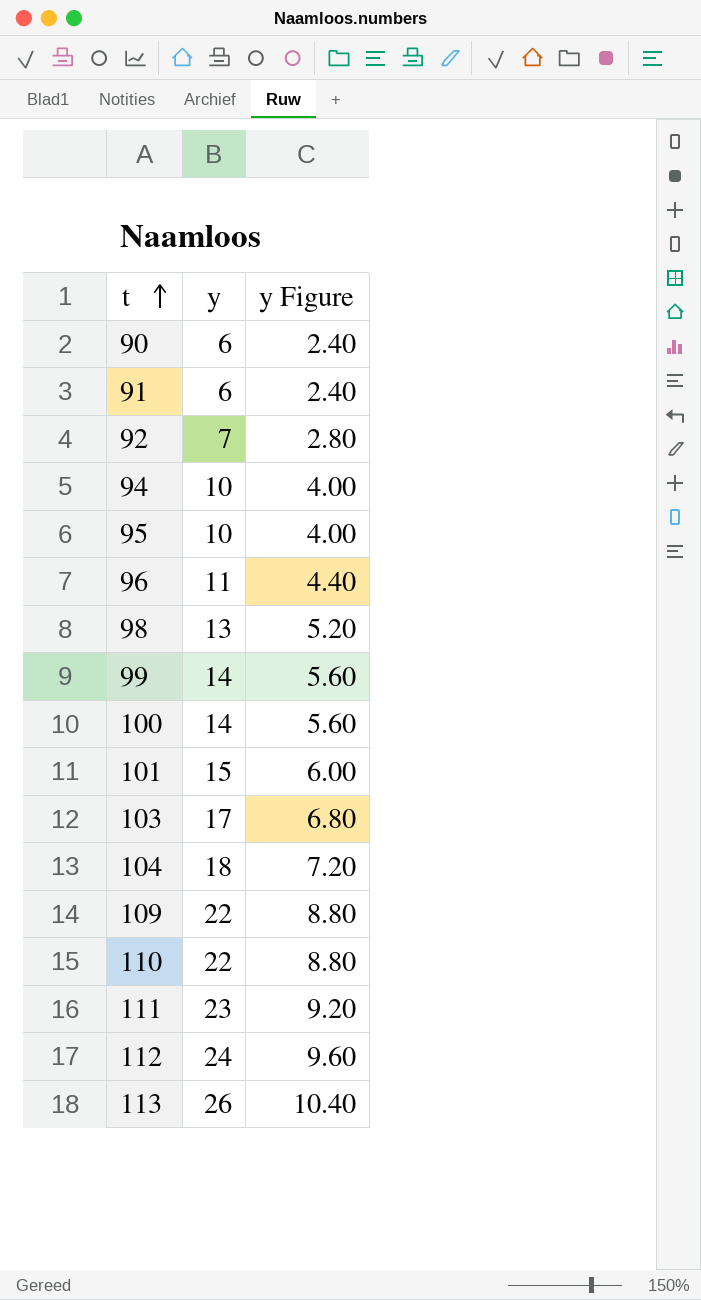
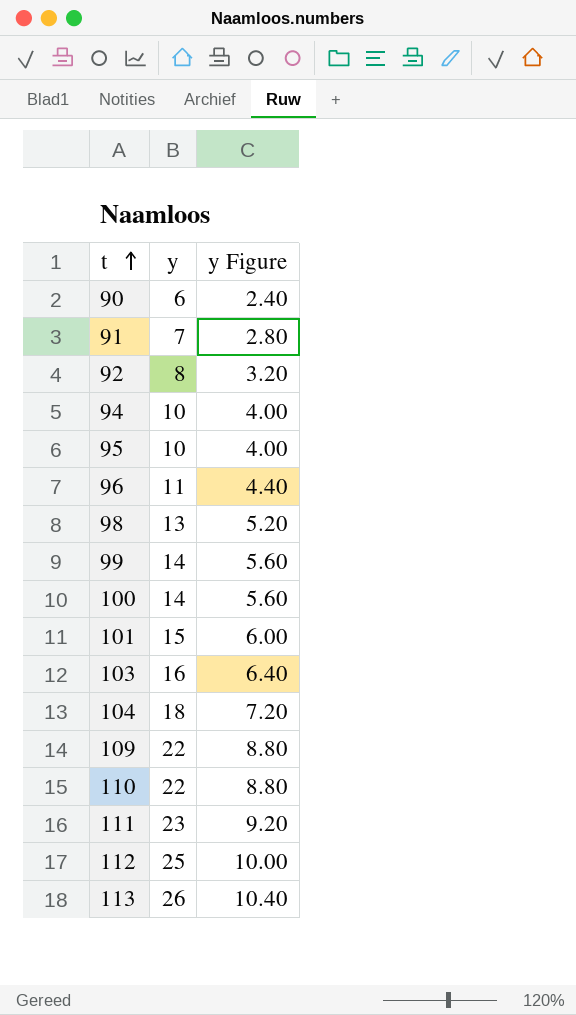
91 | y: 6 -> 7
91 | y Figure: 2.40 -> 2.80
92 | y: 7 -> 8
92 | y Figure: 2.80 -> 3.20
103 | y: 17 -> 16
103 | y Figure: 6.80 -> 6.40
112 | y: 24 -> 25
112 | y Figure: 9.60 -> 10.00

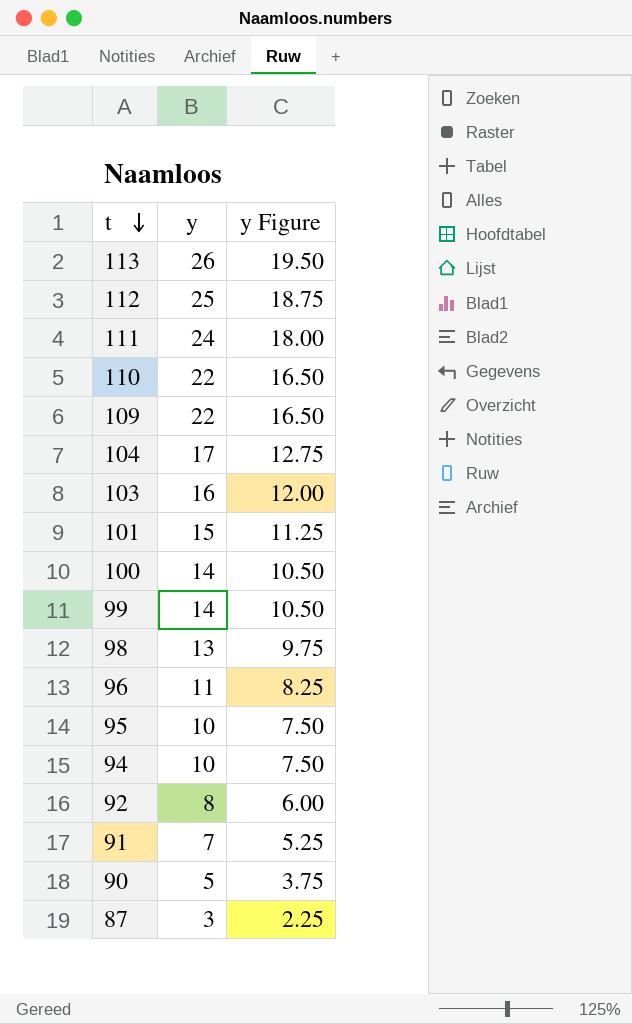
row order: t ascending -> t descending
column y Figure | formula: [y] * 0.4 -> [y] * 0.75
111 | y: 23 -> 24
104 | y: 18 -> 17
90 | y: 6 -> 5
row 87: none -> 3 | 2.25

